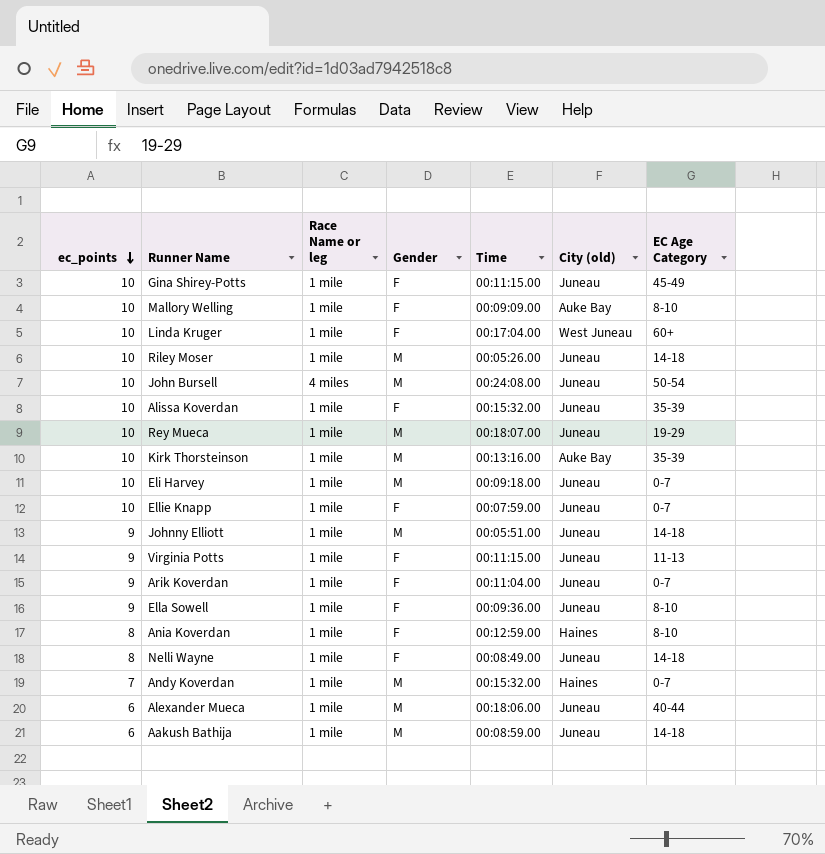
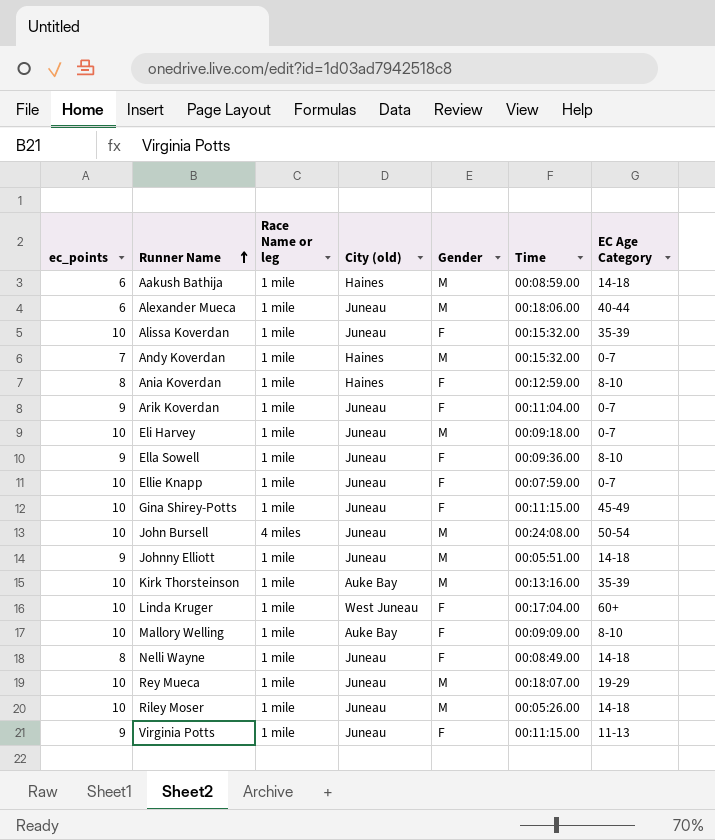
row order: ec_points descending -> Runner Name ascending
column City (old) | position: 6 -> 4
Aakush Bathija | City (old): Juneau -> Haines

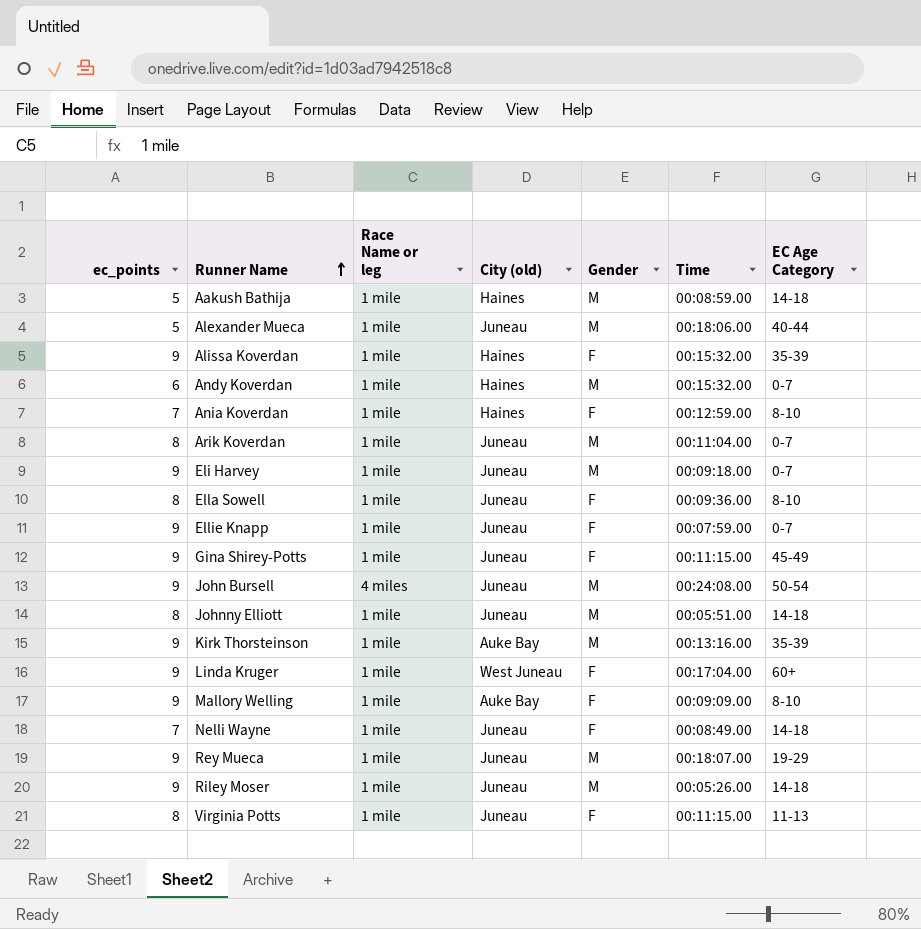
Aakush Bathija | ec_points: 6 -> 5
Alexander Mueca | ec_points: 6 -> 5
Alissa Koverdan | ec_points: 10 -> 9
Alissa Koverdan | City (old): Juneau -> Haines
Andy Koverdan | ec_points: 7 -> 6
Ania Koverdan | ec_points: 8 -> 7
Arik Koverdan | ec_points: 9 -> 8
Arik Koverdan | Gender: F -> M
Eli Harvey | ec_points: 10 -> 9
Ella Sowell | ec_points: 9 -> 8
Ellie Knapp | ec_points: 10 -> 9
Gina Shirey-Potts | ec_points: 10 -> 9
John Bursell | ec_points: 10 -> 9
Johnny Elliott | ec_points: 9 -> 8
Kirk Thorsteinson | ec_points: 10 -> 9
Linda Kruger | ec_points: 10 -> 9
Mallory Welling | ec_points: 10 -> 9
Nelli Wayne | ec_points: 8 -> 7
Rey Mueca | ec_points: 10 -> 9
Riley Moser | ec_points: 10 -> 9
Virginia Potts | ec_points: 9 -> 8

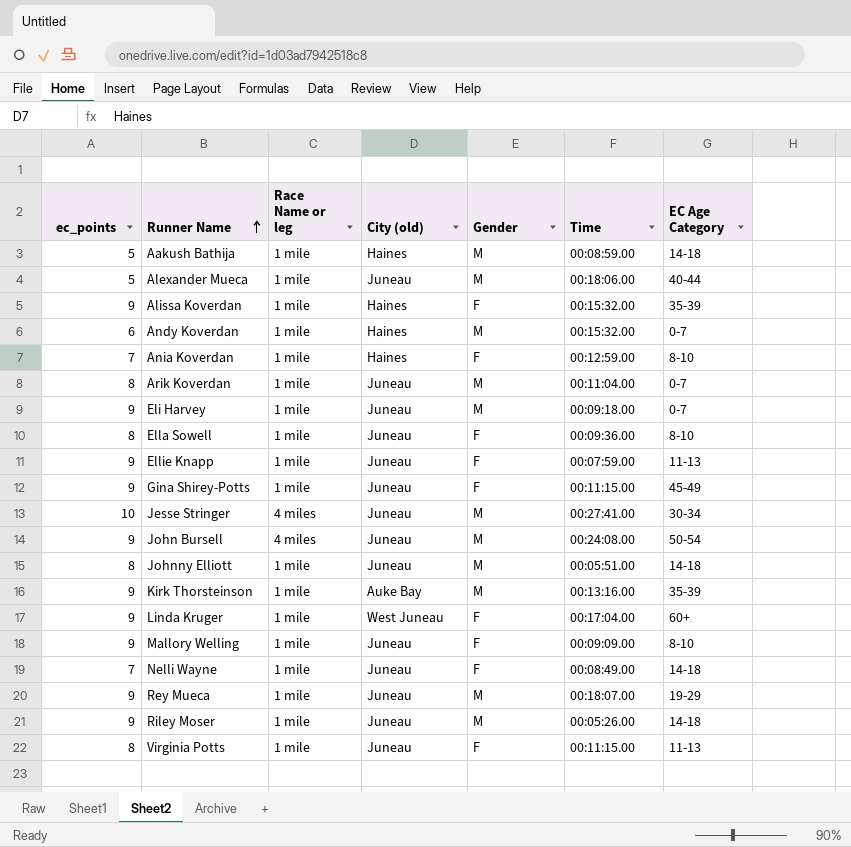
Ellie Knapp | EC Age Category: 0-7 -> 11-13
row Jesse Stringer: none -> 10 | 4 miles | Juneau | M | 00:27:41.00 | 30-34
Mallory Welling | City (old): Auke Bay -> Juneau

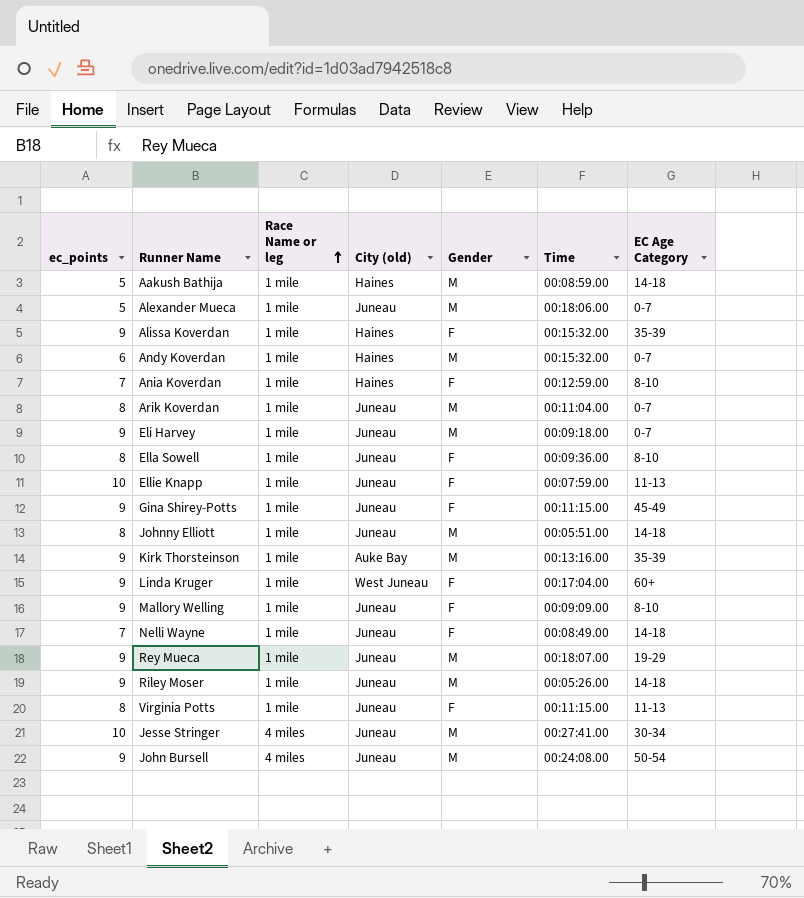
row order: Runner Name ascending -> Race Name or leg ascending
Alexander Mueca | EC Age Category: 40-44 -> 0-7
Ellie Knapp | ec_points: 9 -> 10

